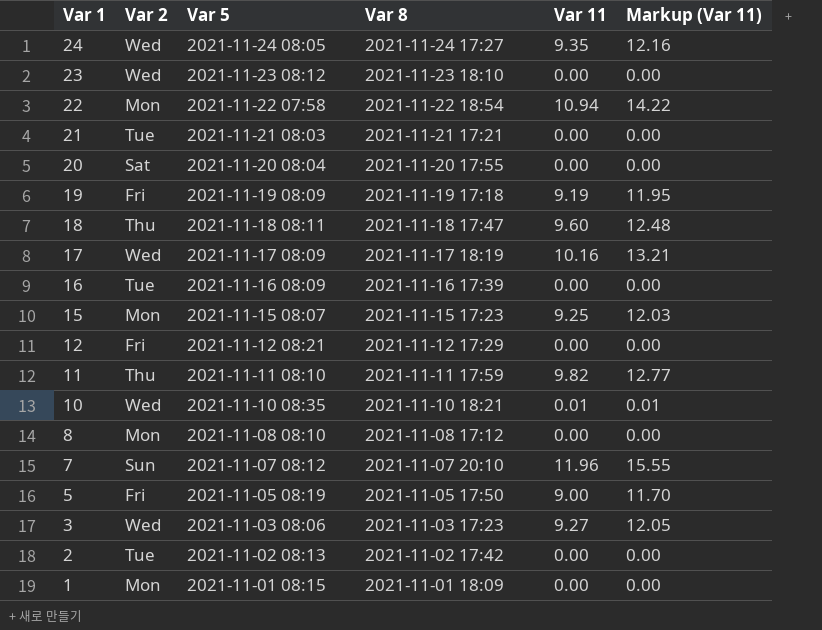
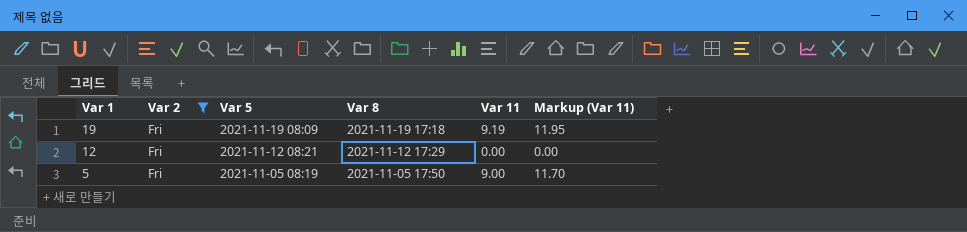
filter: none -> Var 2 = Fri

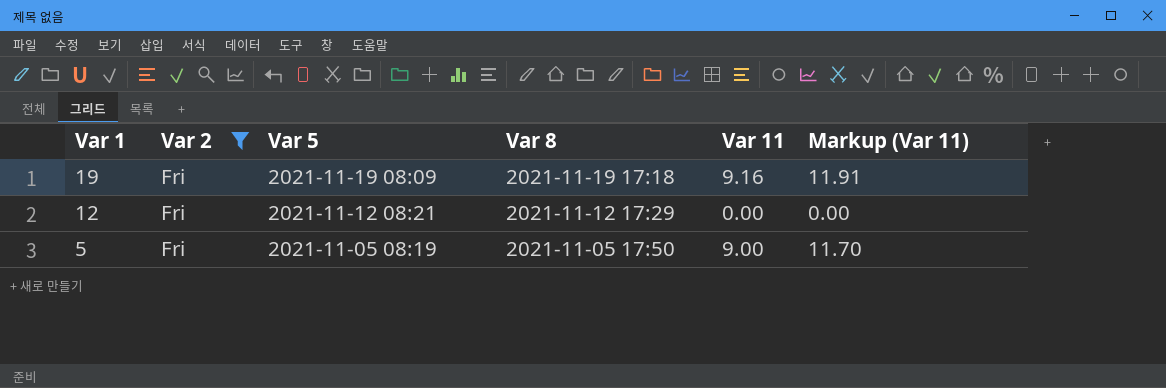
19 | Var 11: 9.19 -> 9.16
19 | Markup (Var 11): 11.95 -> 11.91

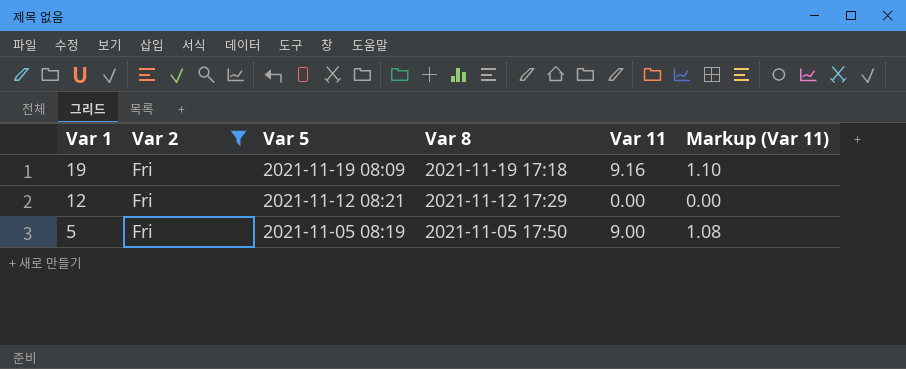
column Markup (Var 11) | formula: [Var 11] * 1.3 -> [Var 11] * 0.12

